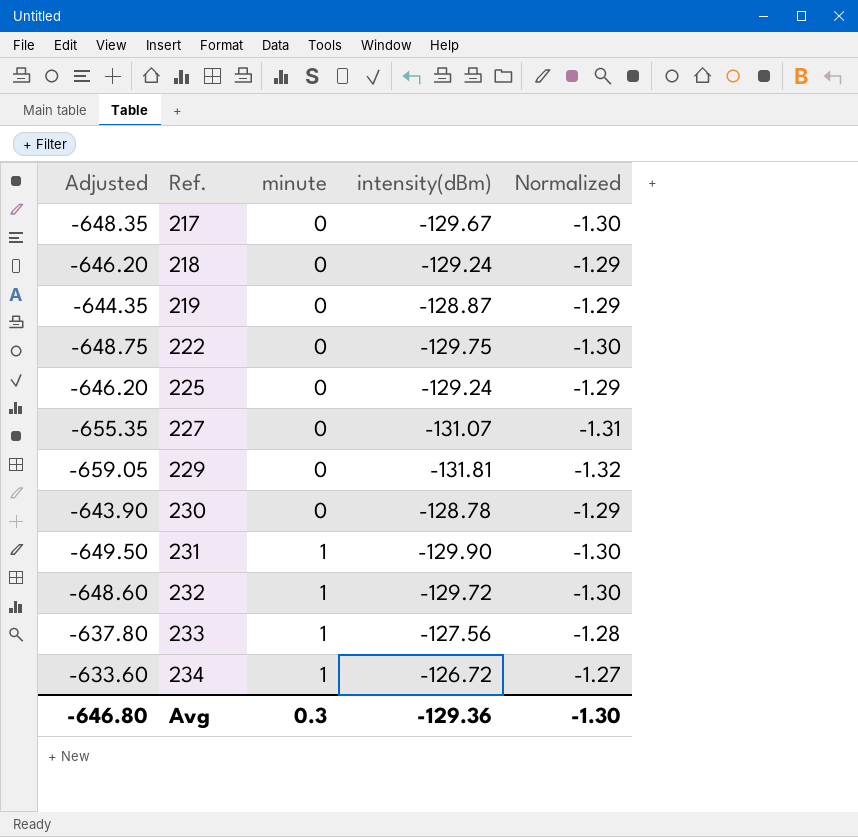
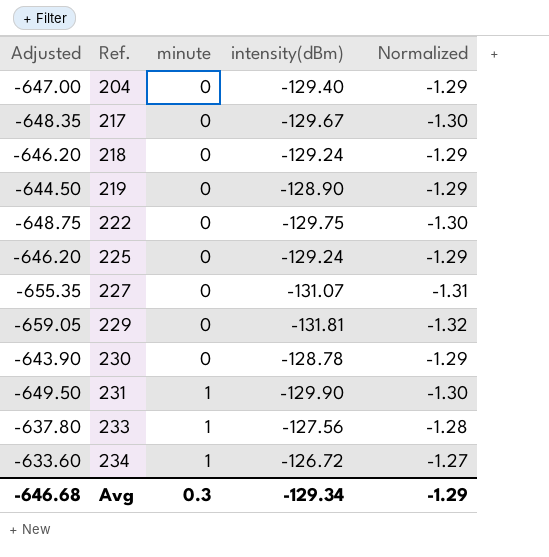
row 232: -648.60 | 1 | -129.72 | -1.30 -> none
row 204: none -> -647.00 | 0 | -129.40 | -1.29
219 | Adjusted: -644.35 -> -644.50
219 | intensity(dBm): -128.87 -> -128.90
Avg | Adjusted: -646.80 -> -646.68
Avg | intensity(dBm): -129.36 -> -129.34
Avg | Normalized: -1.30 -> -1.29

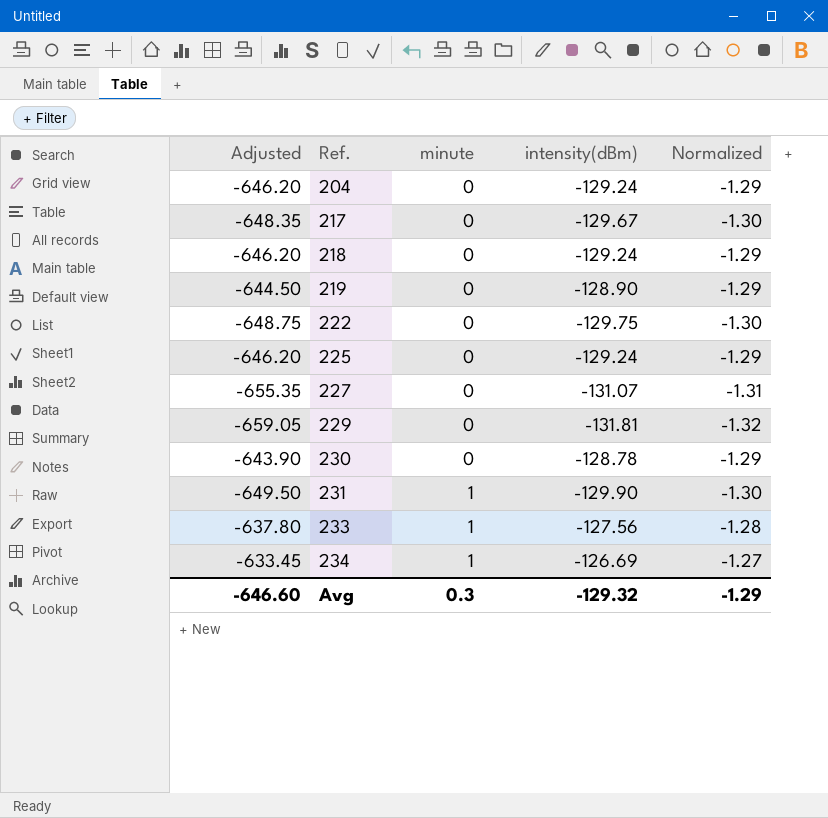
204 | Adjusted: -647.00 -> -646.20
204 | intensity(dBm): -129.40 -> -129.24
234 | Adjusted: -633.60 -> -633.45
234 | intensity(dBm): -126.72 -> -126.69
Avg | Adjusted: -646.68 -> -646.60
Avg | intensity(dBm): -129.34 -> -129.32

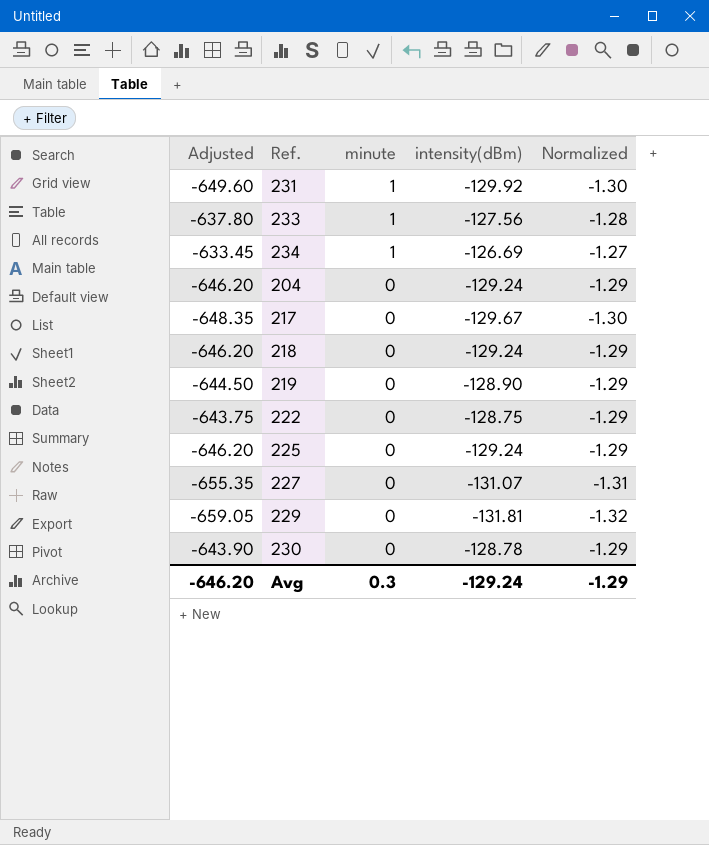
row order: Ref. ascending -> minute descending
231 | Adjusted: -649.50 -> -649.60
231 | intensity(dBm): -129.90 -> -129.92
222 | Adjusted: -648.75 -> -643.75
222 | intensity(dBm): -129.75 -> -128.75
222 | Normalized: -1.30 -> -1.29
Avg | Adjusted: -646.60 -> -646.20
Avg | intensity(dBm): -129.32 -> -129.24

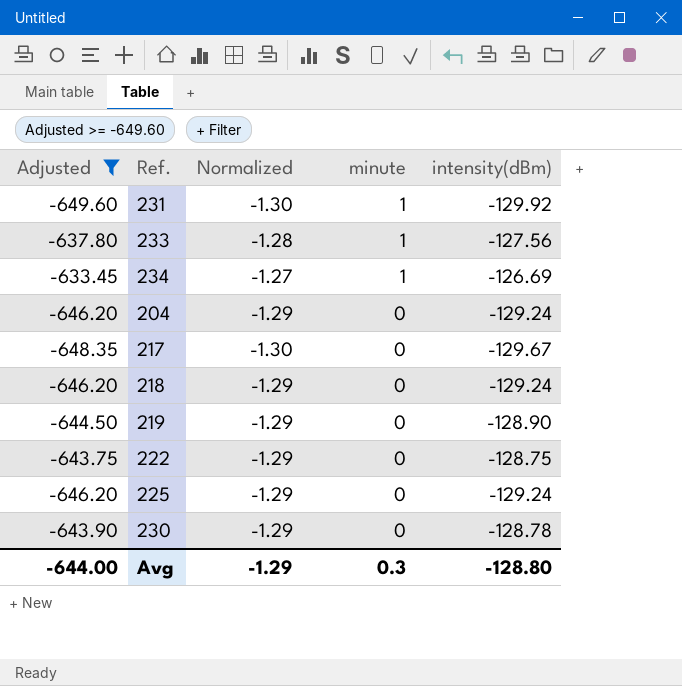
filter: none -> Adjusted >= -649.60
column Normalized | position: 5 -> 3
Avg | Adjusted: -646.20 -> -644.00
Avg | intensity(dBm): -129.24 -> -128.80

